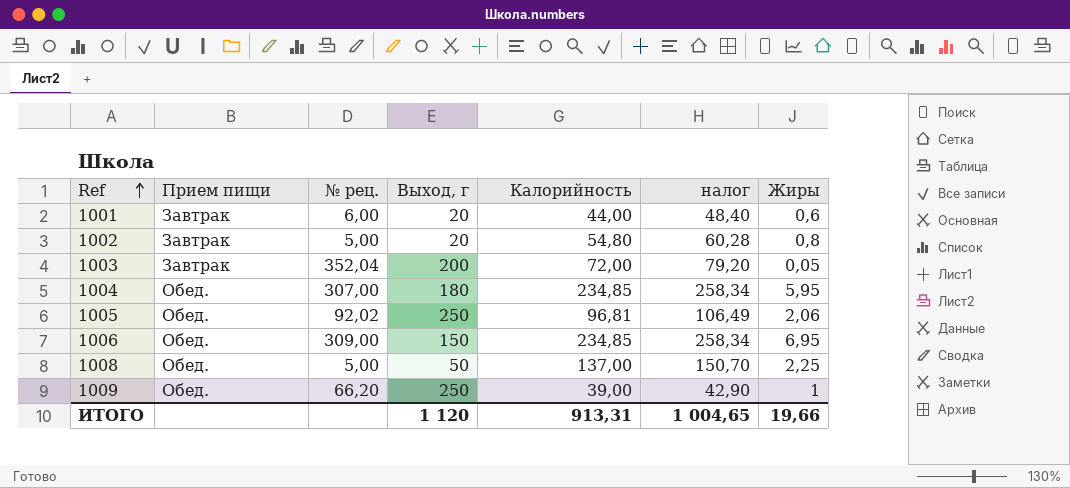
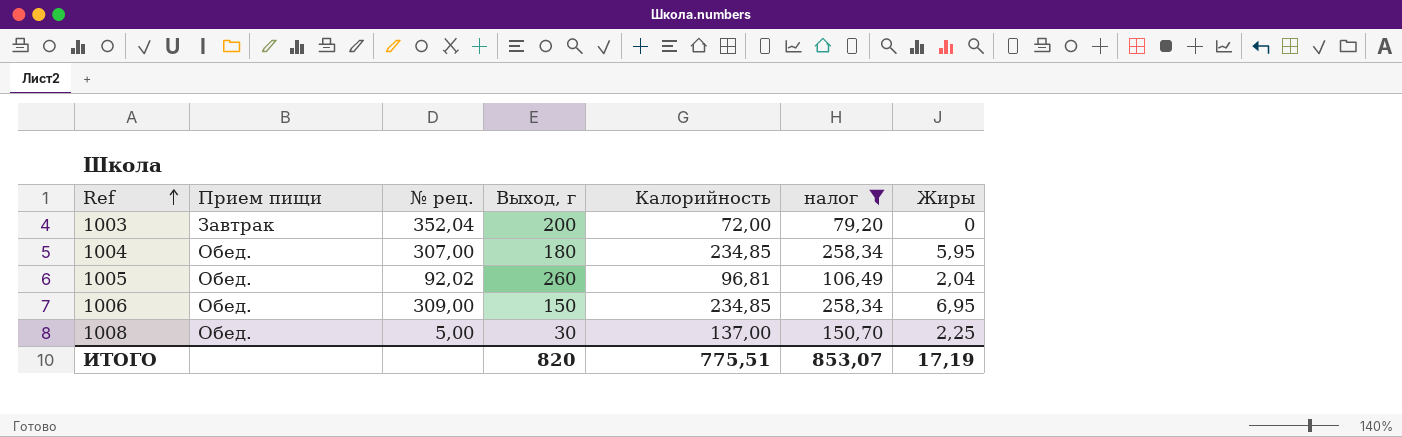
filter: none -> налог >= 79,20
1003 | Жиры: 0,05 -> 0
1005 | Выход, г: 250 -> 260
1005 | Жиры: 2,06 -> 2,04
1008 | Выход, г: 50 -> 30
ИТОГО | Выход, г: 1 120 -> 820
ИТОГО | Калорийность: 913,31 -> 775,51
ИТОГО | налог: 1 004,65 -> 853,07
ИТОГО | Жиры: 19,66 -> 17,19

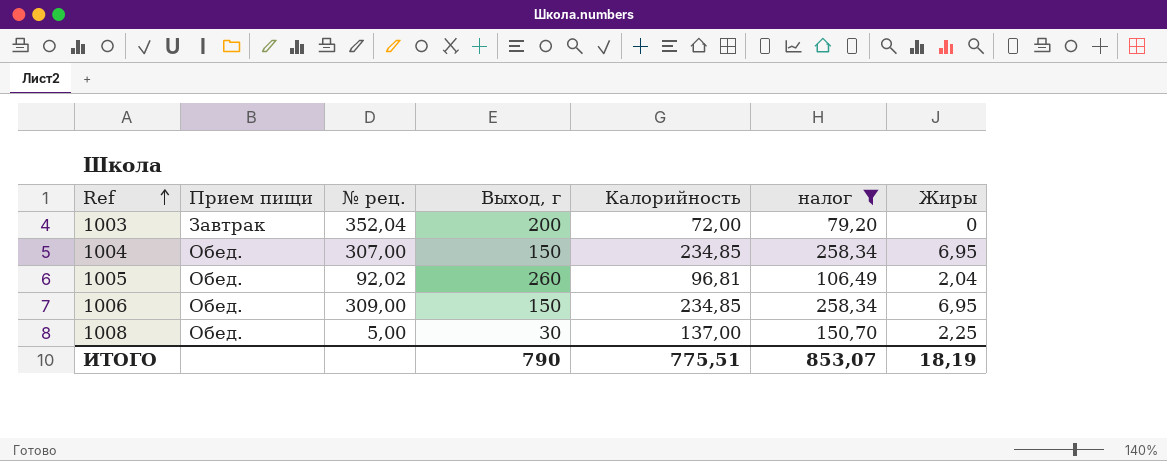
1004 | Выход, г: 180 -> 150
1004 | Жиры: 5,95 -> 6,95
ИТОГО | Выход, г: 820 -> 790
ИТОГО | Жиры: 17,19 -> 18,19

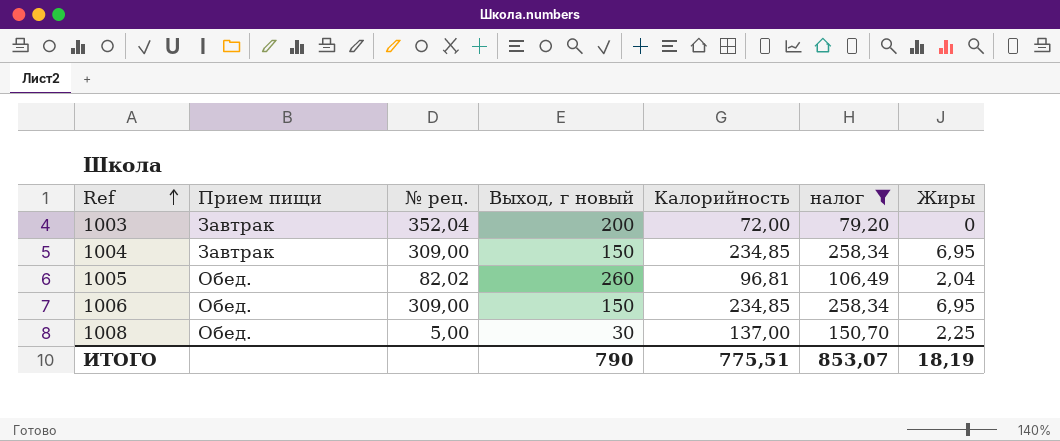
column name: Выход, г -> Выход, г новый
1004 | Прием пищи: Обед. -> Завтрак
1004 | № рец.: 307,00 -> 309,00
1005 | № рец.: 92,02 -> 82,02

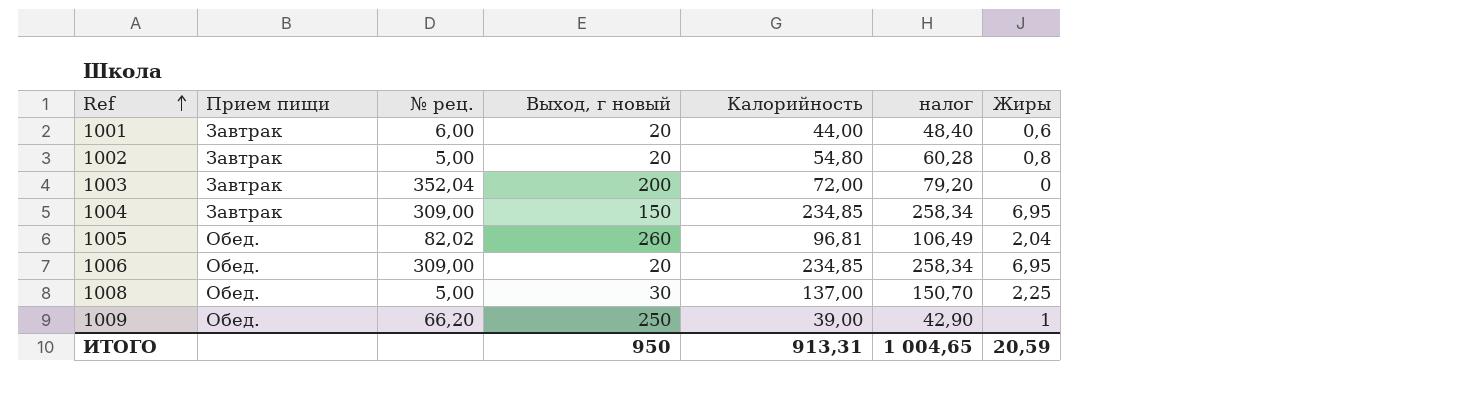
filter: налог >= 79,20 -> none
1006 | Выход, г новый: 150 -> 20
ИТОГО | Выход, г новый: 790 -> 950
ИТОГО | Калорийность: 775,51 -> 913,31
ИТОГО | налог: 853,07 -> 1 004,65
ИТОГО | Жиры: 18,19 -> 20,59

